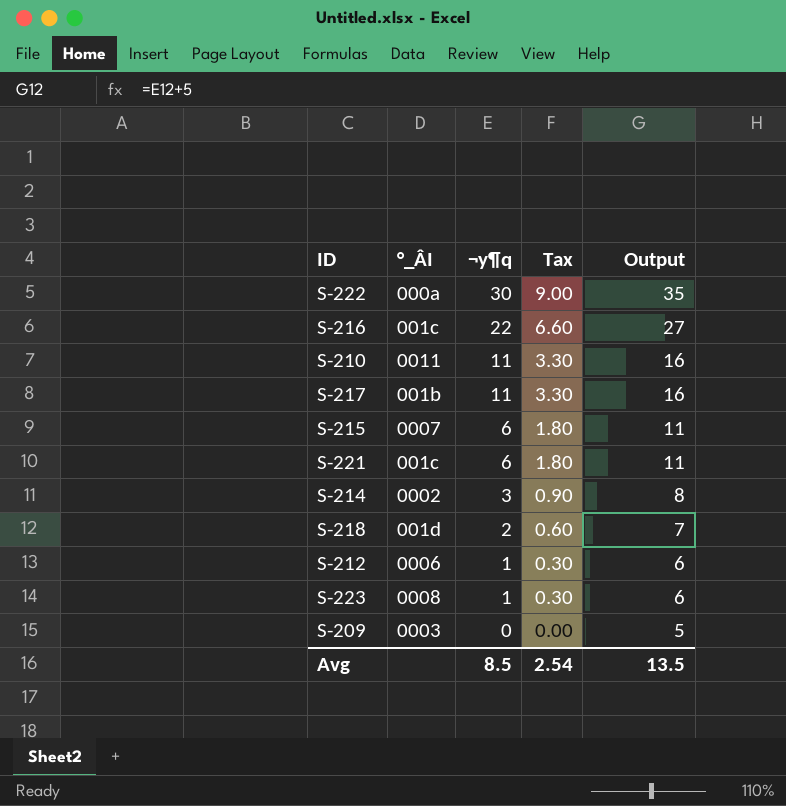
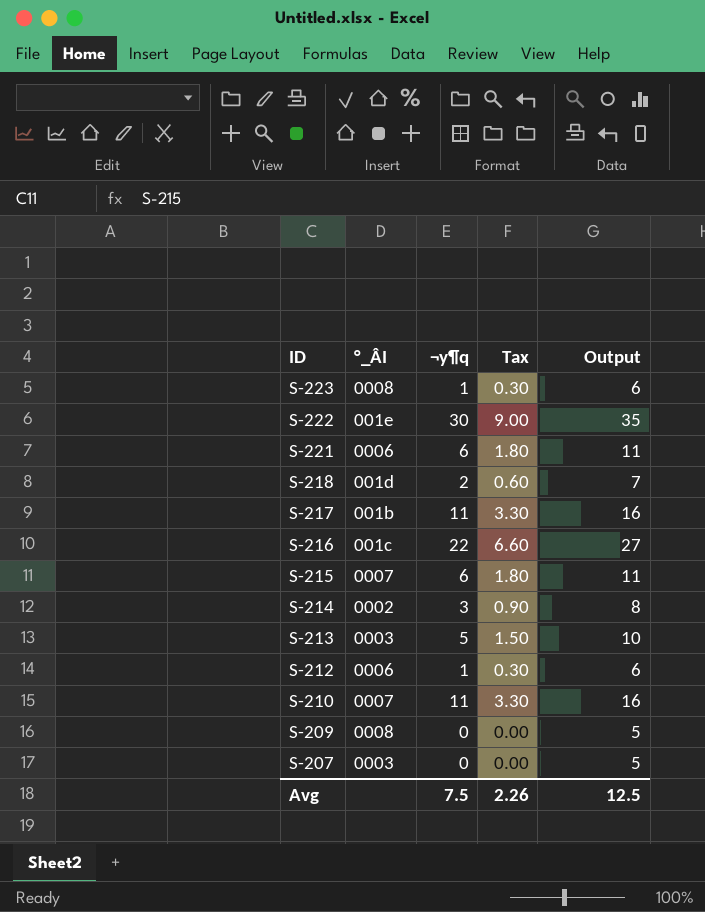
row order: ¬y¶q descending -> ID descending
S-222 | °_ÂI: 000a -> 001e
S-221 | °_ÂI: 001c -> 0006
row S-213: none -> 0003 | 5 | 1.50 | 10
S-210 | °_ÂI: 0011 -> 0007
S-209 | °_ÂI: 0003 -> 0008
row S-207: none -> 0003 | 0 | 0.00 | 5
Avg | ¬y¶q: 8.5 -> 7.5
Avg | Tax: 2.54 -> 2.26
Avg | Output: 13.5 -> 12.5

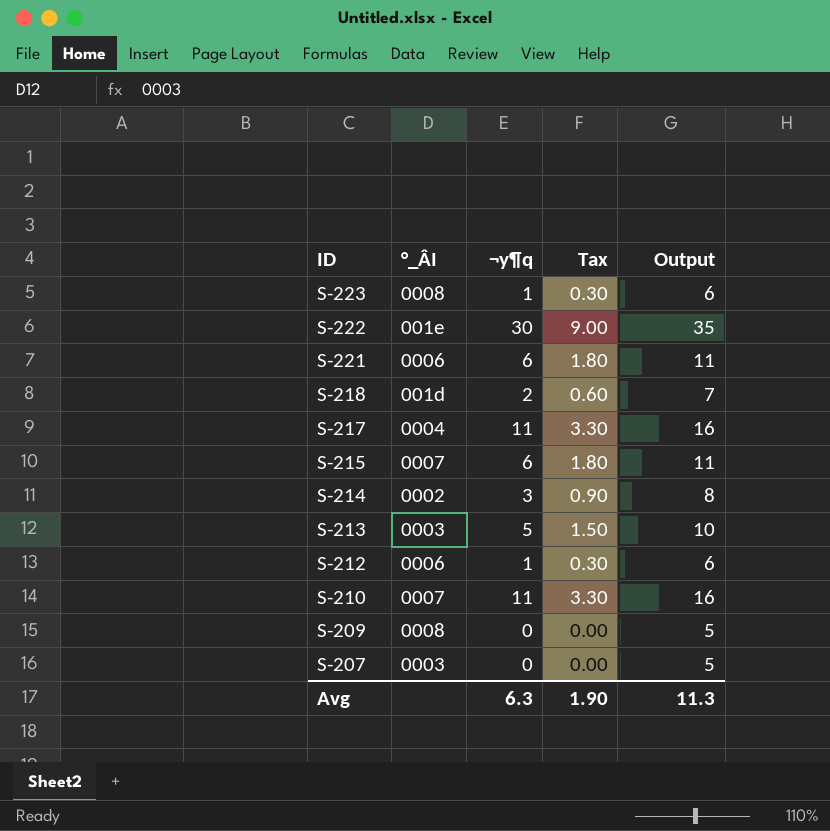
row S-216: 001c | 22 | 6.60 | 27 -> none
S-217 | °_ÂI: 001b -> 0004
Avg | ¬y¶q: 7.5 -> 6.3
Avg | Tax: 2.26 -> 1.90
Avg | Output: 12.5 -> 11.3

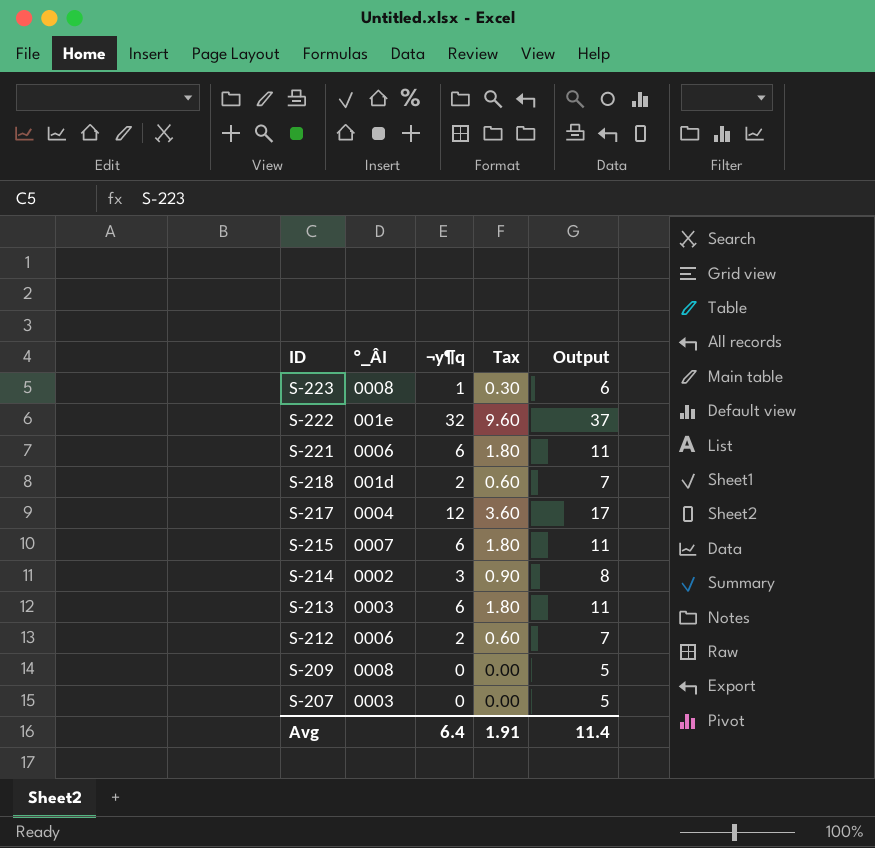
row S-210: 0007 | 11 | 3.30 | 16 -> none
S-222 | ¬y¶q: 30 -> 32
S-222 | Tax: 9.00 -> 9.60
S-222 | Output: 35 -> 37
S-217 | ¬y¶q: 11 -> 12
S-217 | Tax: 3.30 -> 3.60
S-217 | Output: 16 -> 17
S-213 | ¬y¶q: 5 -> 6
S-213 | Tax: 1.50 -> 1.80
S-213 | Output: 10 -> 11
S-212 | ¬y¶q: 1 -> 2
S-212 | Tax: 0.30 -> 0.60
S-212 | Output: 6 -> 7
Avg | ¬y¶q: 6.3 -> 6.4
Avg | Tax: 1.90 -> 1.91
Avg | Output: 11.3 -> 11.4

